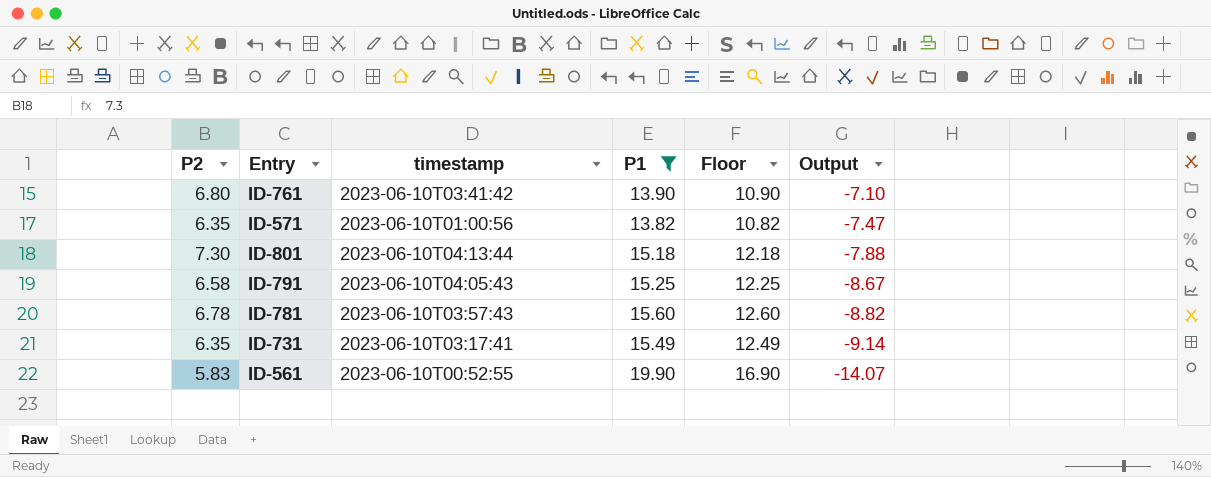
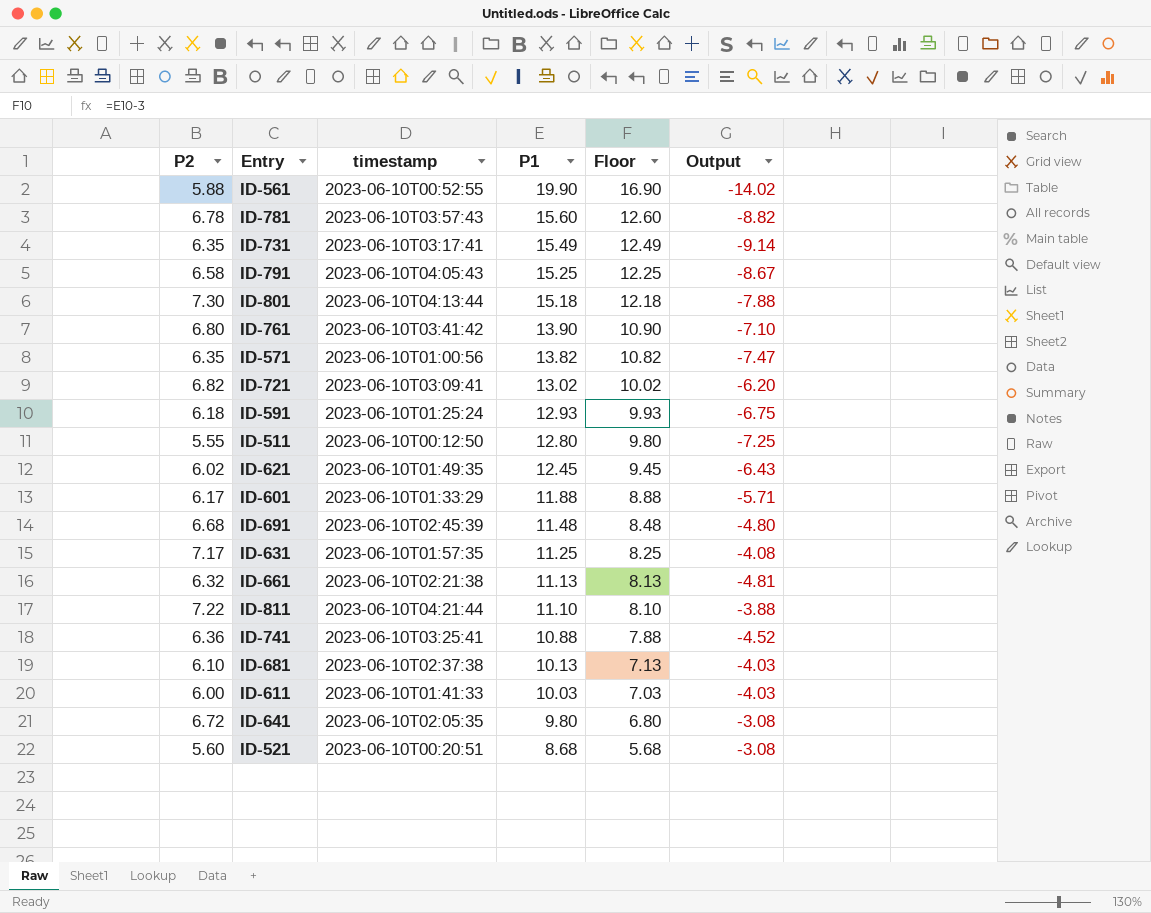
filter: P1 >= 13.82 -> none
row order: Output descending -> P1 descending
ID-561 | P2: 5.83 -> 5.88
ID-561 | Output: -14.07 -> -14.02

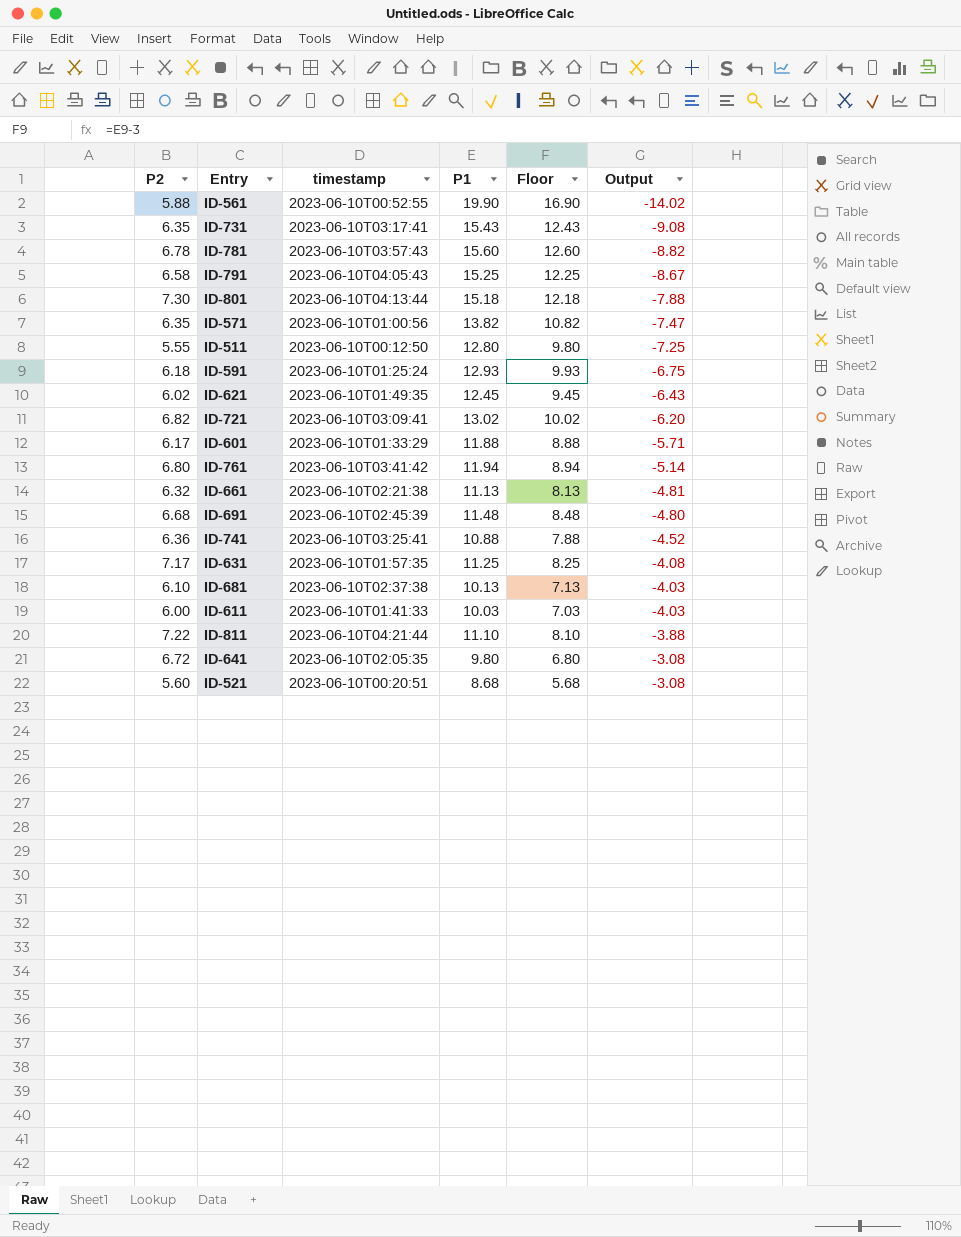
row order: P1 descending -> Output ascending
ID-731 | P1: 15.49 -> 15.43
ID-731 | Floor: 12.49 -> 12.43
ID-731 | Output: -9.14 -> -9.08
ID-761 | P1: 13.90 -> 11.94
ID-761 | Floor: 10.90 -> 8.94
ID-761 | Output: -7.10 -> -5.14

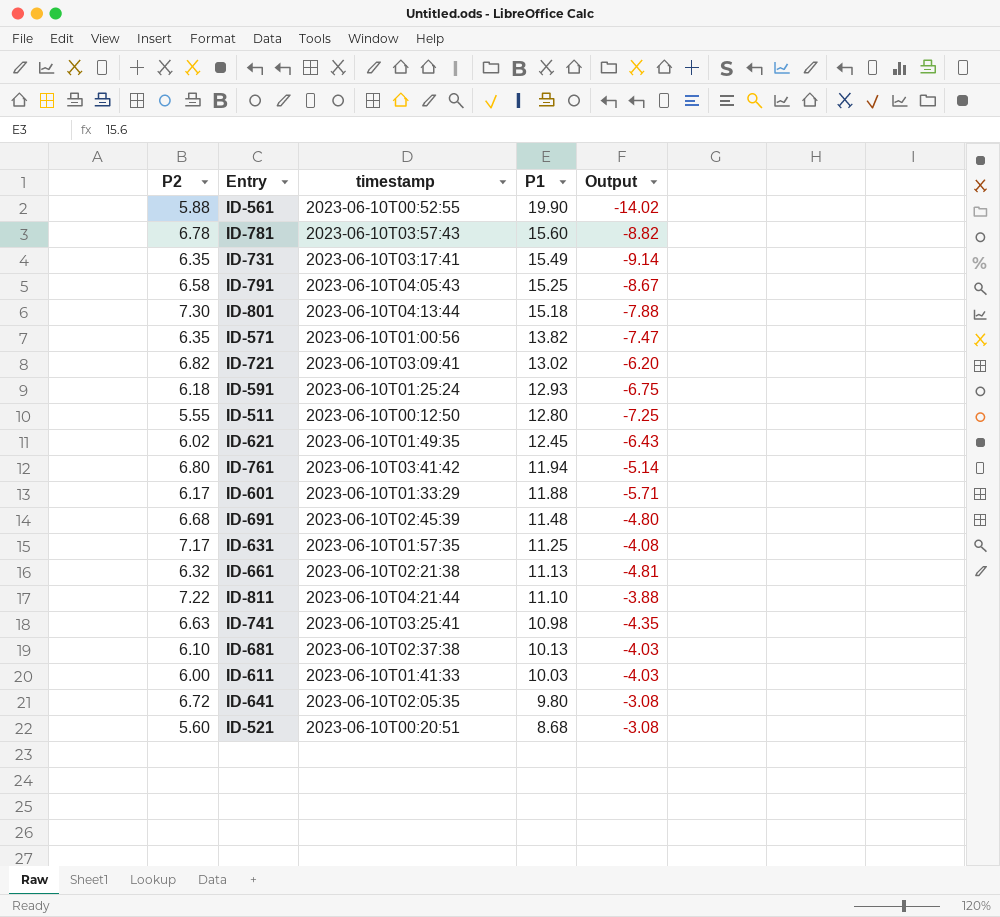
row order: Output ascending -> P1 descending
column Floor | formula: [P1] - 3 -> none
ID-731 | P1: 15.43 -> 15.49
ID-731 | Output: -9.08 -> -9.14
ID-741 | P2: 6.36 -> 6.63
ID-741 | P1: 10.88 -> 10.98
ID-741 | Output: -4.52 -> -4.35

